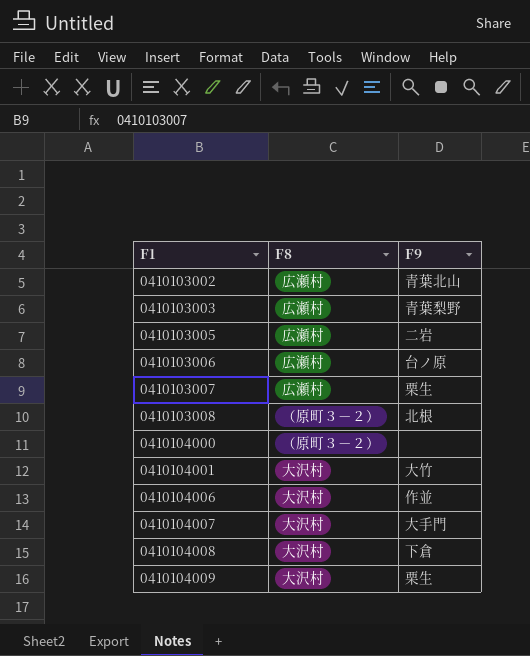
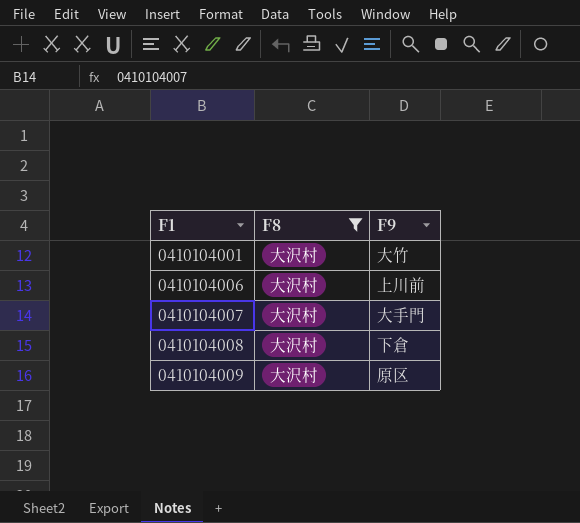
filter: none -> F8 = 大沢村
0410104006 | F9: 作並 -> 上川前
0410104009 | F9: 栗生 -> 原区

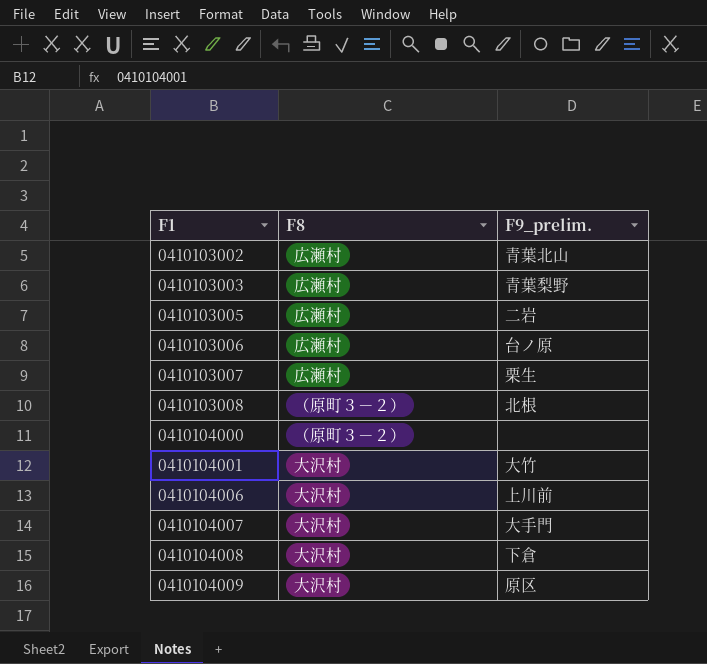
filter: F8 = 大沢村 -> none
column name: F9 -> F9_prelim.

